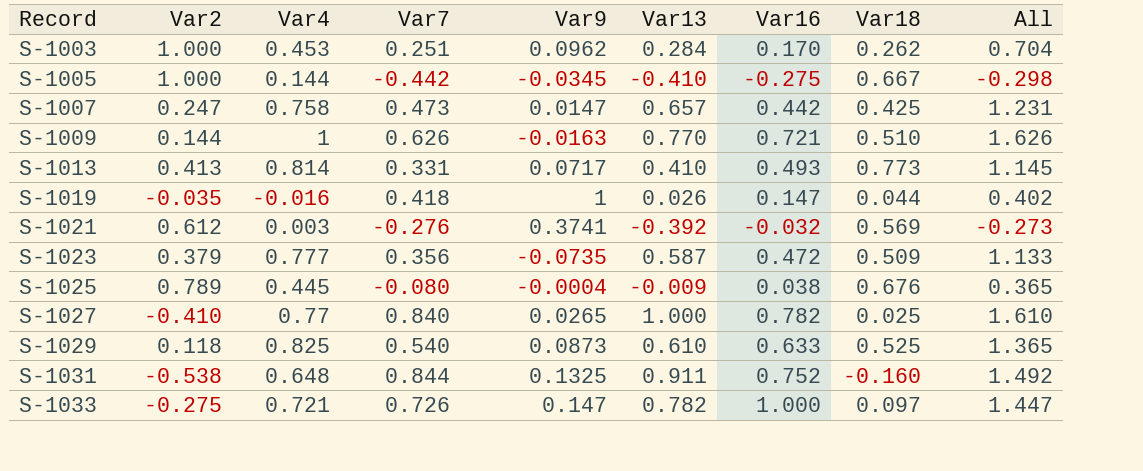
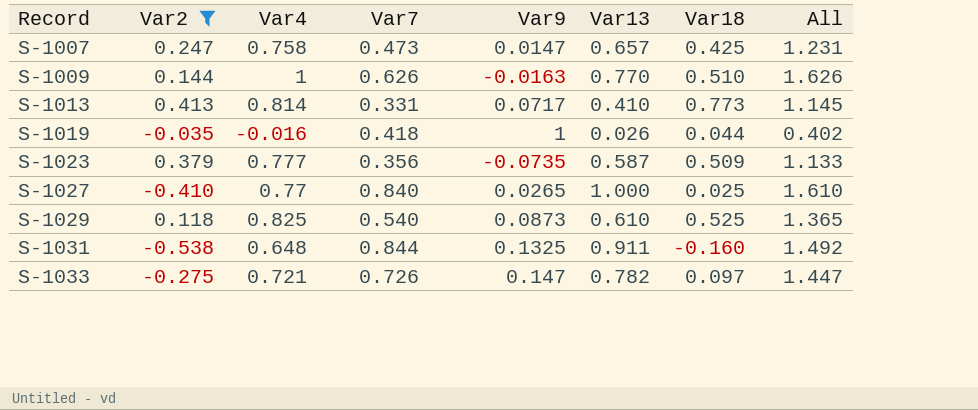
filter: none -> Var2 <= 0.413
column Var16 | position: 7 -> none

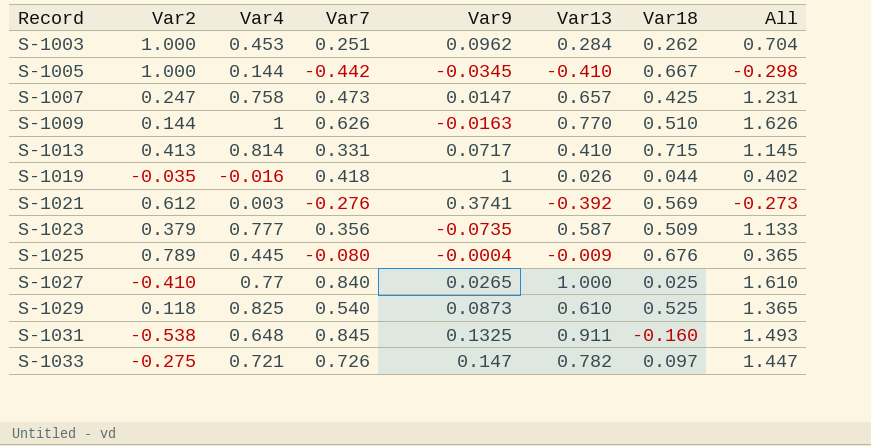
filter: Var2 <= 0.413 -> none
S-1013 | Var18: 0.773 -> 0.715
S-1031 | Var7: 0.844 -> 0.845
S-1031 | All: 1.492 -> 1.493

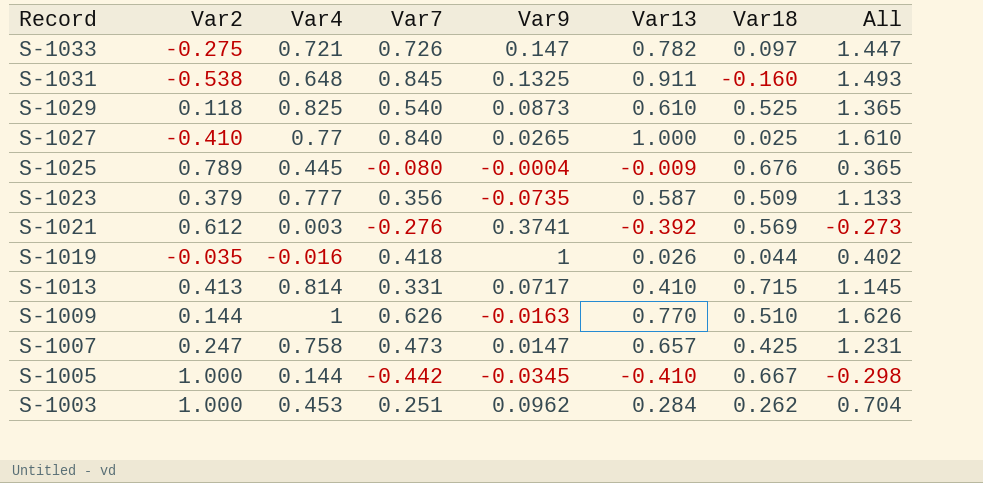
row order: Record ascending -> Record descending

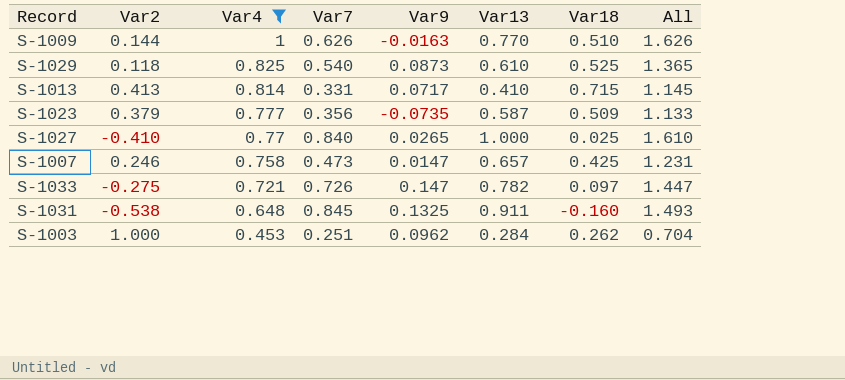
filter: none -> Var4 >= 0.453
row order: Record descending -> Var4 descending
S-1007 | Var2: 0.247 -> 0.246

